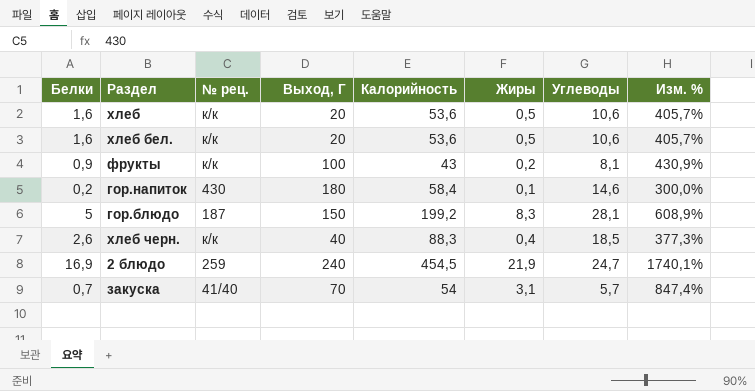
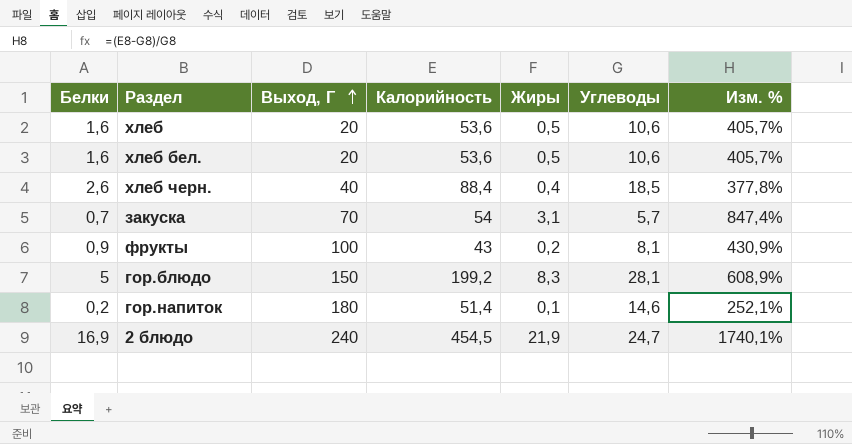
row order: none -> Выход, Г ascending
column № рец. | position: 3 -> none
хлеб черн. | Калорийность: 88,3 -> 88,4
хлеб черн. | Изм. %: 377,3% -> 377,8%
гор.напиток | Калорийность: 58,4 -> 51,4
гор.напиток | Изм. %: 300,0% -> 252,1%

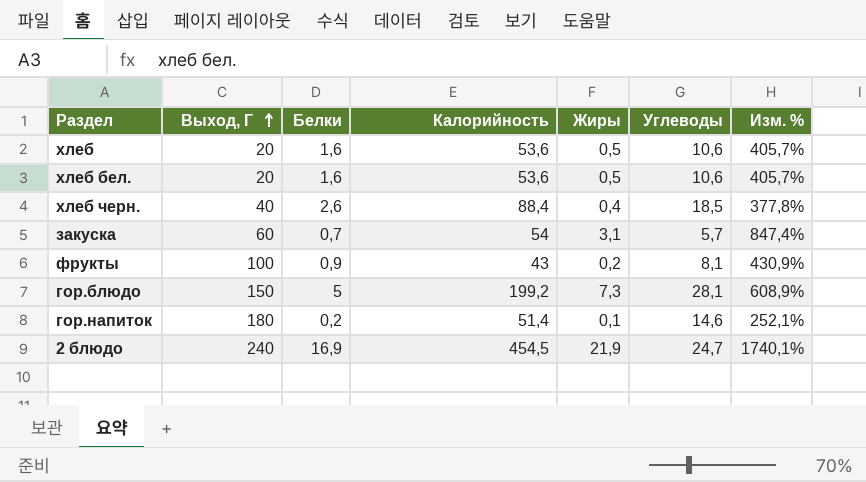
column Белки | position: 1 -> 3
закуска | Выход, Г: 70 -> 60
гор.блюдо | Жиры: 8,3 -> 7,3

